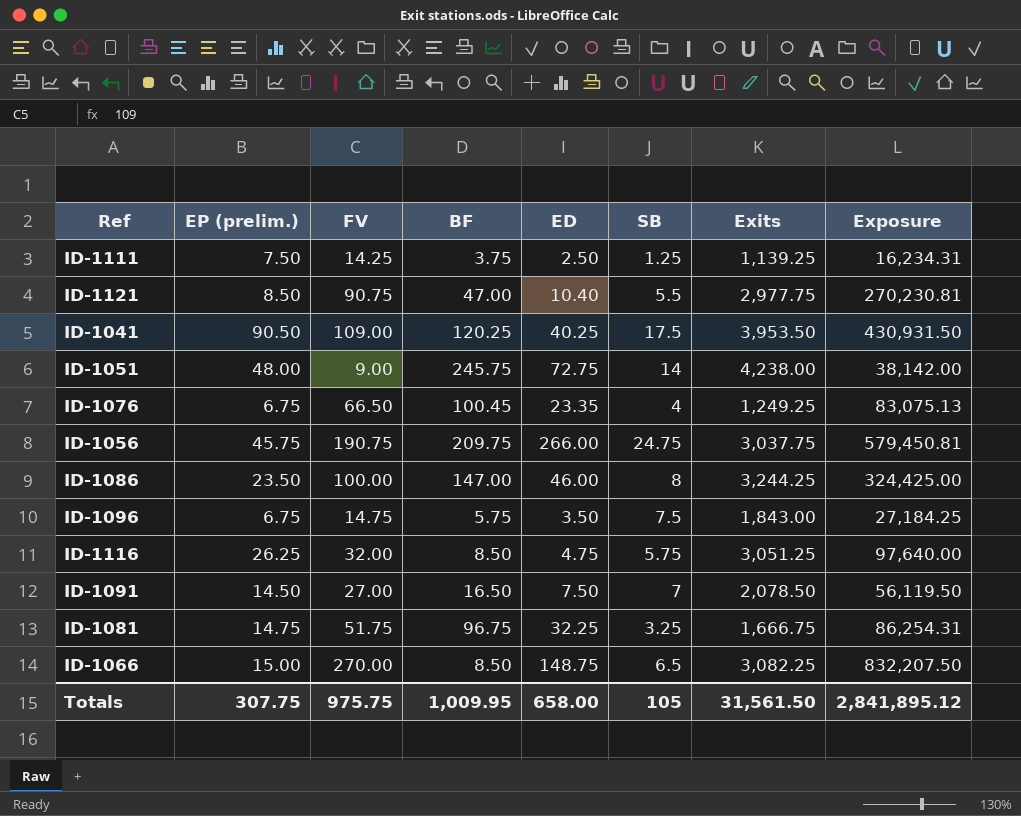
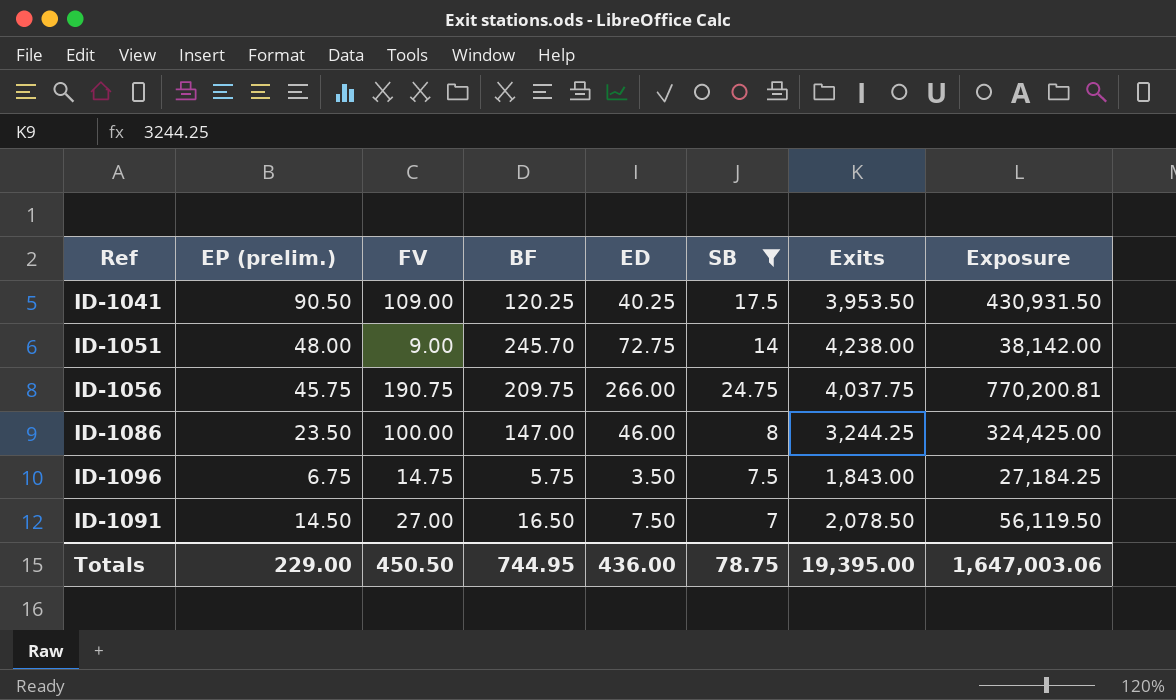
filter: none -> SB >= 7
ID-1051 | BF: 245.75 -> 245.70
ID-1056 | Exits: 3,037.75 -> 4,037.75
ID-1056 | Exposure: 579,450.81 -> 770,200.81
Totals | EP (prelim.): 307.75 -> 229.00
Totals | FV: 975.75 -> 450.50
Totals | BF: 1,009.95 -> 744.95
Totals | ED: 658.00 -> 436.00
Totals | SB: 105 -> 78.75
Totals | Exits: 31,561.50 -> 19,395.00
Totals | Exposure: 2,841,895.12 -> 1,647,003.06

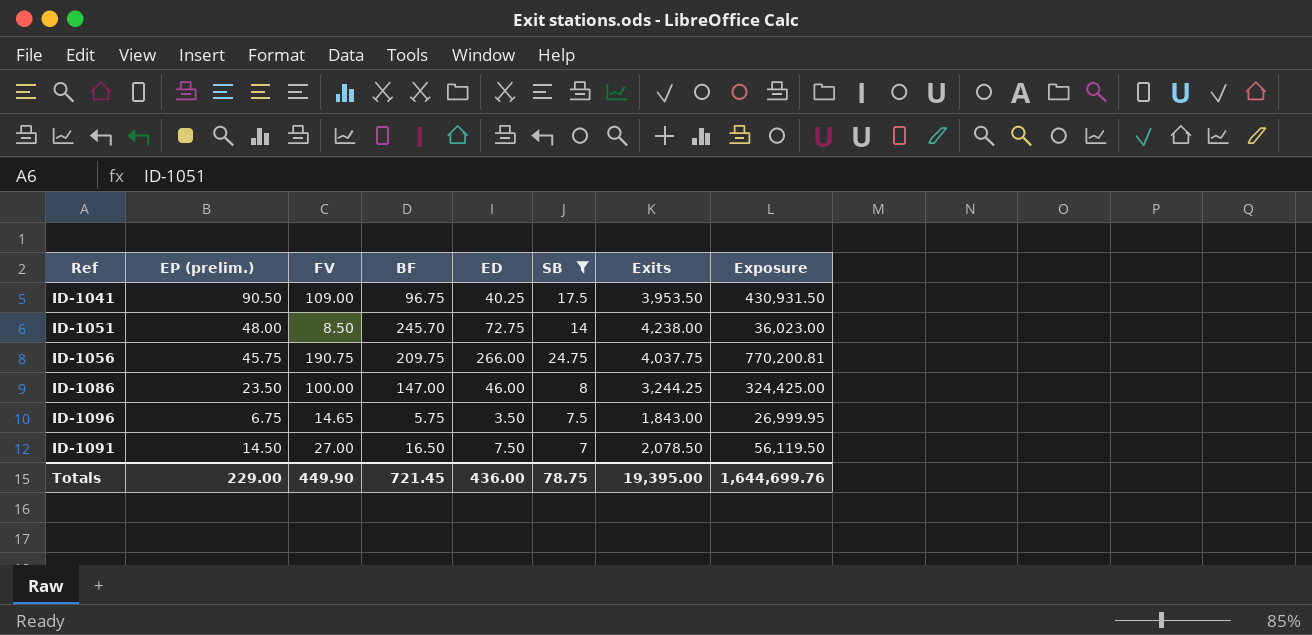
ID-1041 | BF: 120.25 -> 96.75
ID-1051 | FV: 9.00 -> 8.50
ID-1051 | Exposure: 38,142.00 -> 36,023.00
ID-1096 | FV: 14.75 -> 14.65
ID-1096 | Exposure: 27,184.25 -> 26,999.95
Totals | FV: 450.50 -> 449.90
Totals | BF: 744.95 -> 721.45
Totals | Exposure: 1,647,003.06 -> 1,644,699.76

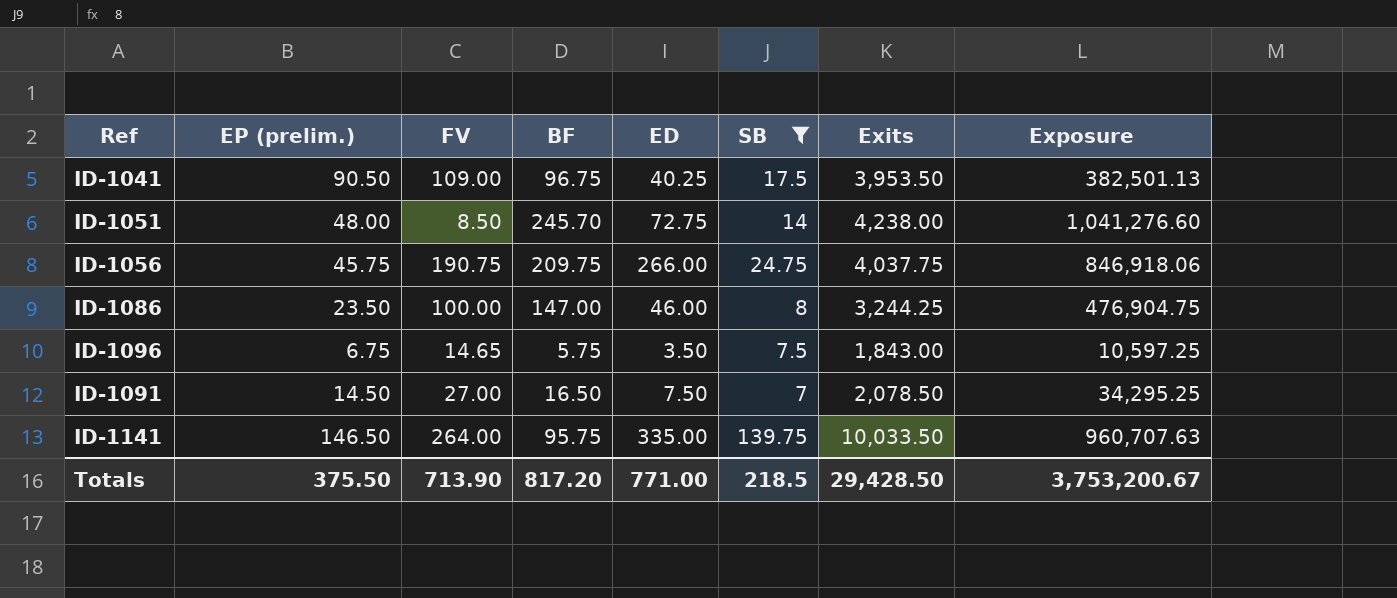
column Exposure | formula: [FV] * [Exits] -> [BF] * [Exits]
row ID-1141: none -> 146.50 | 264.00 | 95.75 | 335.00 | 139.75 | 10,033.50 | 960,707.63
Totals | EP (prelim.): 229.00 -> 375.50
Totals | FV: 449.90 -> 713.90
Totals | BF: 721.45 -> 817.20
Totals | ED: 436.00 -> 771.00
Totals | SB: 78.75 -> 218.5
Totals | Exits: 19,395.00 -> 29,428.50
Totals | Exposure: 1,644,699.76 -> 3,753,200.67

